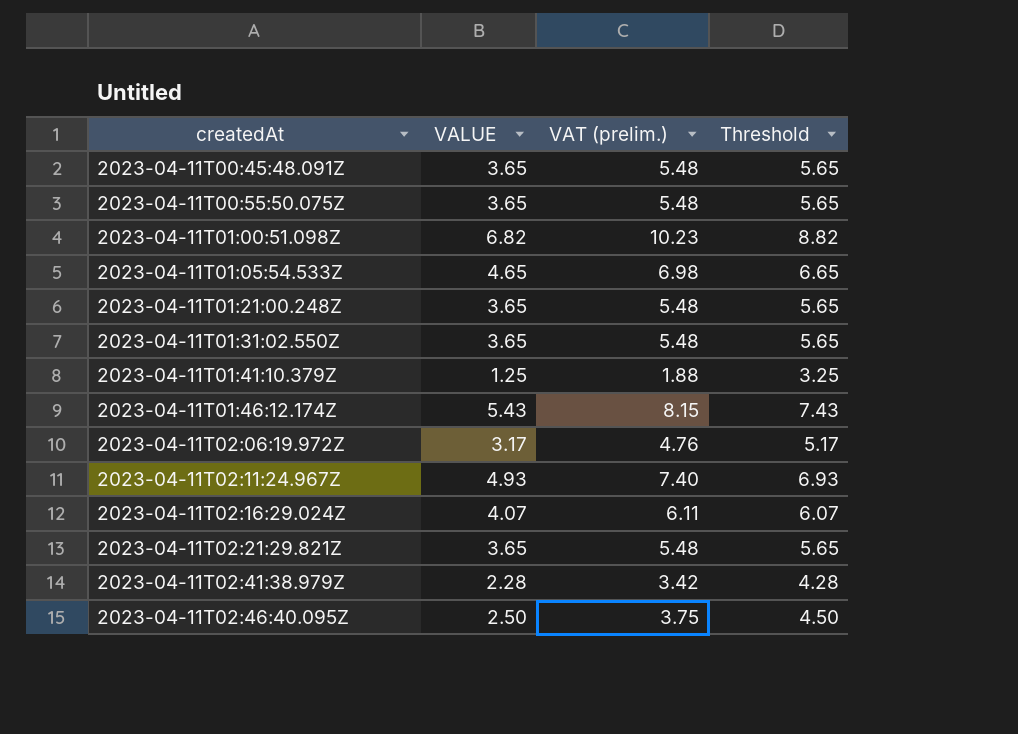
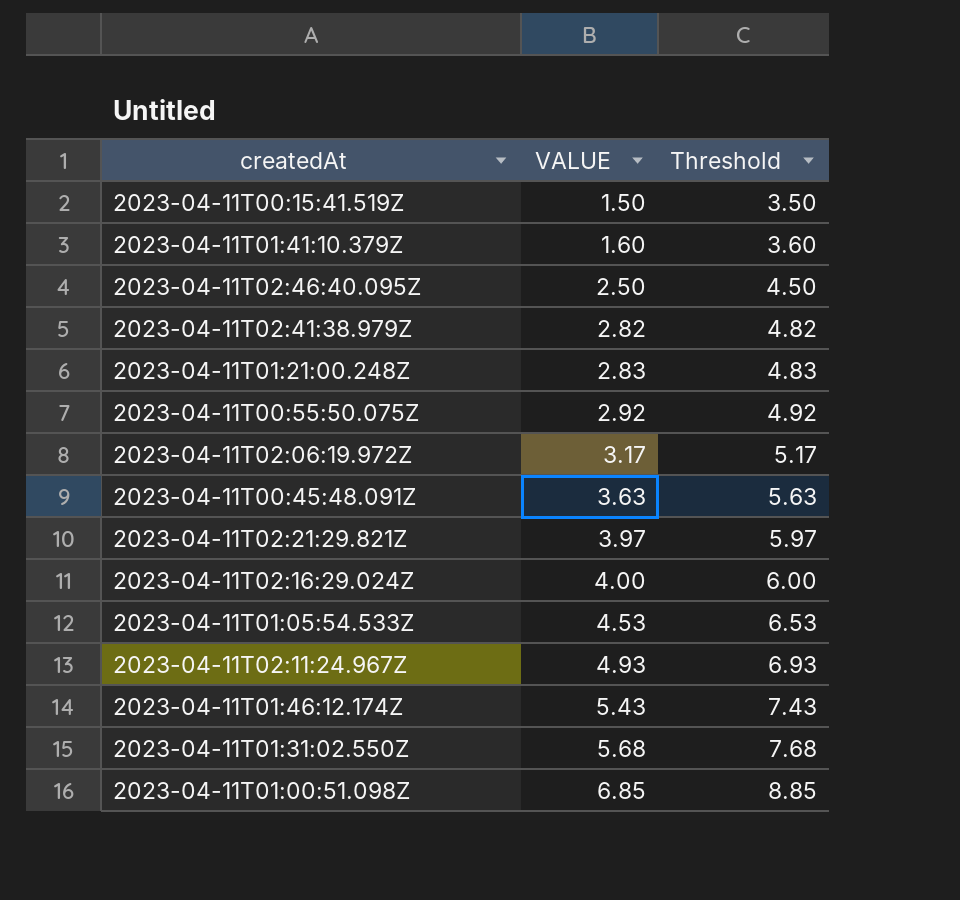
row order: createdAt ascending -> VALUE ascending
column VAT (prelim.) | formula: [VALUE] * 1.5 -> none
row 2023-04-11T00:15:41.519Z: none -> 1.50 | 3.50
2023-04-11T01:41:10.379Z | VALUE: 1.25 -> 1.60
2023-04-11T01:41:10.379Z | Threshold: 3.25 -> 3.60
2023-04-11T02:41:38.979Z | VALUE: 2.28 -> 2.82
2023-04-11T02:41:38.979Z | Threshold: 4.28 -> 4.82
2023-04-11T01:21:00.248Z | VALUE: 3.65 -> 2.83
2023-04-11T01:21:00.248Z | Threshold: 5.65 -> 4.83
2023-04-11T00:55:50.075Z | VALUE: 3.65 -> 2.92
2023-04-11T00:55:50.075Z | Threshold: 5.65 -> 4.92
2023-04-11T00:45:48.091Z | VALUE: 3.65 -> 3.63
2023-04-11T00:45:48.091Z | Threshold: 5.65 -> 5.63
2023-04-11T02:21:29.821Z | VALUE: 3.65 -> 3.97
2023-04-11T02:21:29.821Z | Threshold: 5.65 -> 5.97
2023-04-11T02:16:29.024Z | VALUE: 4.07 -> 4.00
2023-04-11T02:16:29.024Z | Threshold: 6.07 -> 6.00
2023-04-11T01:05:54.533Z | VALUE: 4.65 -> 4.53
2023-04-11T01:05:54.533Z | Threshold: 6.65 -> 6.53
2023-04-11T01:31:02.550Z | VALUE: 3.65 -> 5.68
2023-04-11T01:31:02.550Z | Threshold: 5.65 -> 7.68
2023-04-11T01:00:51.098Z | VALUE: 6.82 -> 6.85
2023-04-11T01:00:51.098Z | Threshold: 8.82 -> 8.85

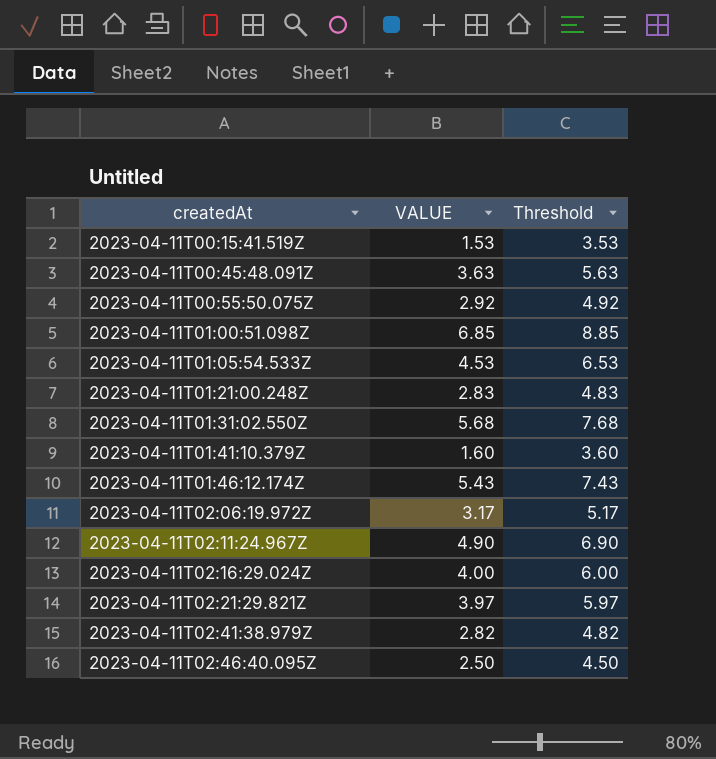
row order: VALUE ascending -> createdAt ascending
2023-04-11T00:15:41.519Z | VALUE: 1.50 -> 1.53
2023-04-11T00:15:41.519Z | Threshold: 3.50 -> 3.53
2023-04-11T02:11:24.967Z | VALUE: 4.93 -> 4.90
2023-04-11T02:11:24.967Z | Threshold: 6.93 -> 6.90

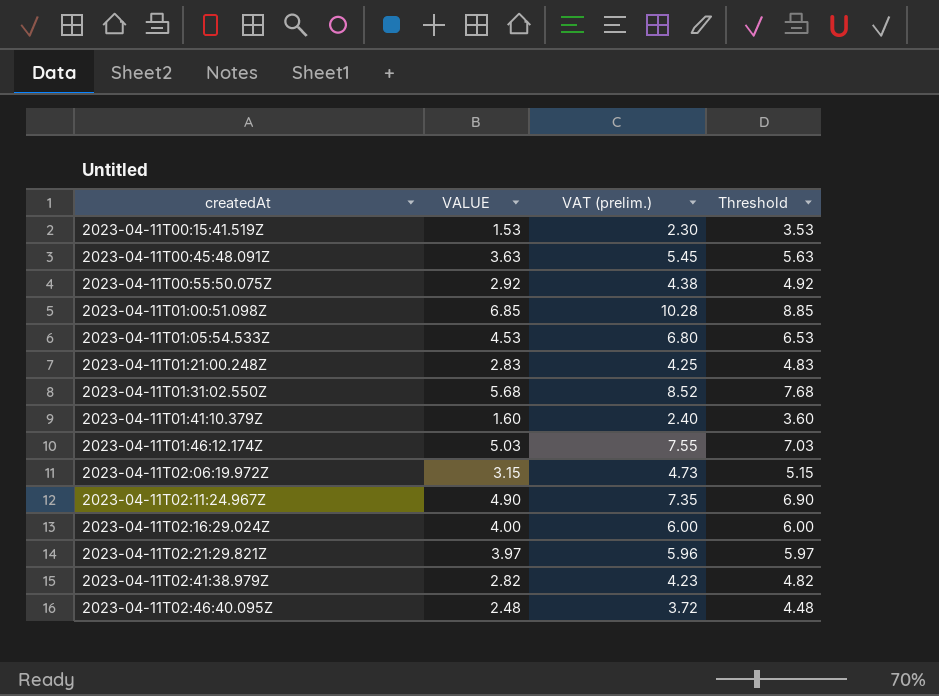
column VAT (prelim.) | formula: none -> [VALUE] * 1.5
2023-04-11T01:46:12.174Z | VALUE: 5.43 -> 5.03
2023-04-11T01:46:12.174Z | Threshold: 7.43 -> 7.03
2023-04-11T02:06:19.972Z | VALUE: 3.17 -> 3.15
2023-04-11T02:06:19.972Z | Threshold: 5.17 -> 5.15
2023-04-11T02:46:40.095Z | VALUE: 2.50 -> 2.48
2023-04-11T02:46:40.095Z | Threshold: 4.50 -> 4.48

